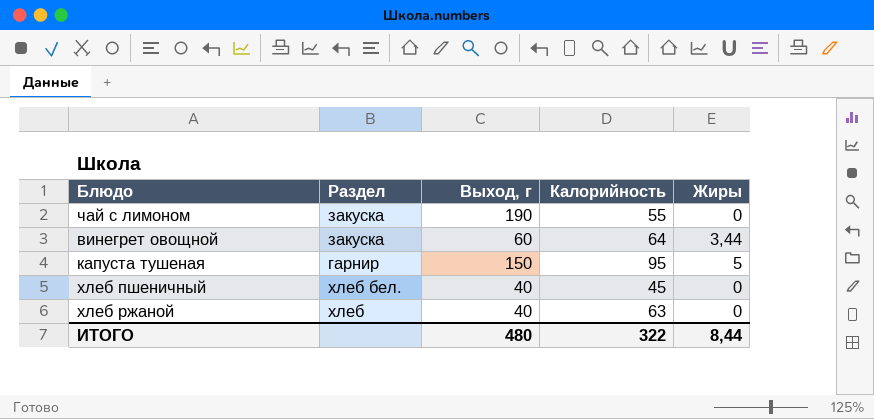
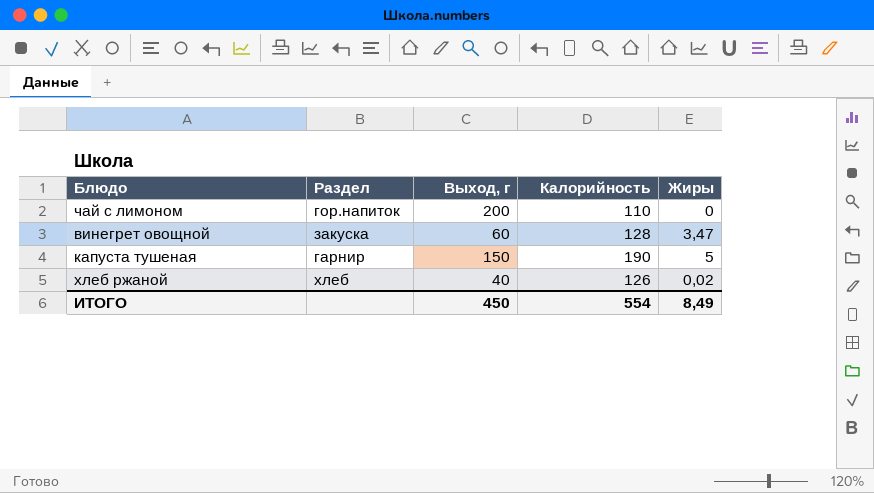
row хлеб пшеничный: хлеб бел. | 40 | 45 | 0 -> none
чай с лимоном | Раздел: закуска -> гор.напиток
чай с лимоном | Выход, г: 190 -> 200
чай с лимоном | Калорийность: 55 -> 110
винегрет овощной | Калорийность: 64 -> 128
винегрет овощной | Жиры: 3,44 -> 3,47
капуста тушеная | Калорийность: 95 -> 190
хлеб ржаной | Калорийность: 63 -> 126
хлеб ржаной | Жиры: 0 -> 0,02
ИТОГО | Выход, г: 480 -> 450
ИТОГО | Калорийность: 322 -> 554
ИТОГО | Жиры: 8,44 -> 8,49

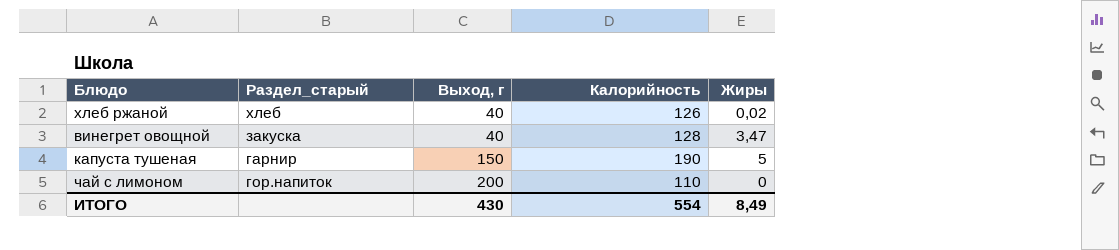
row order: none -> Выход, г ascending
column name: Раздел -> Раздел_старый
винегрет овощной | Выход, г: 60 -> 40
ИТОГО | Выход, г: 450 -> 430

